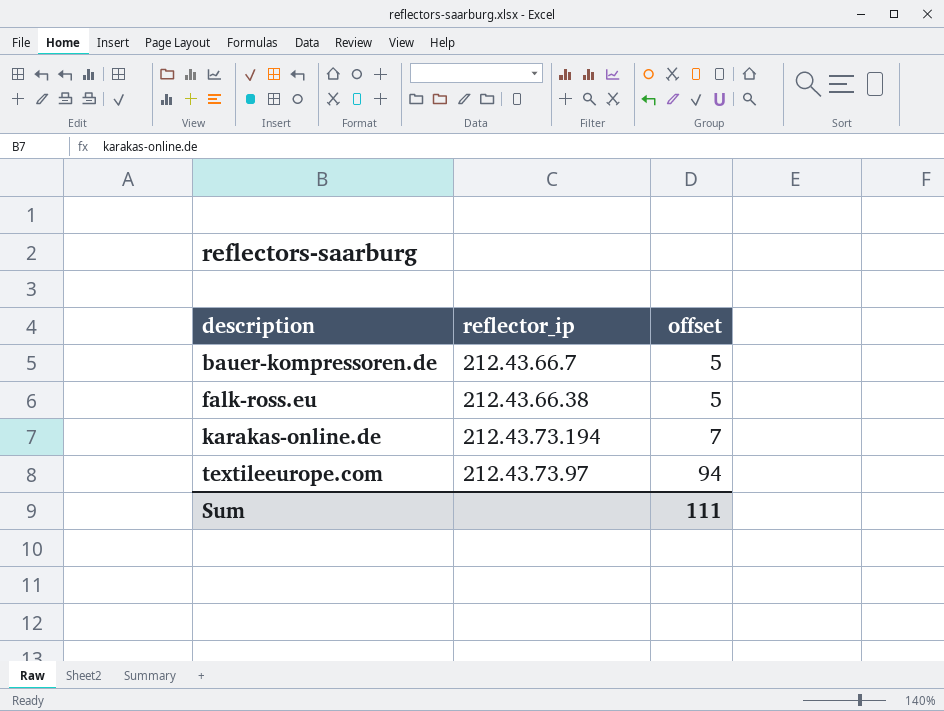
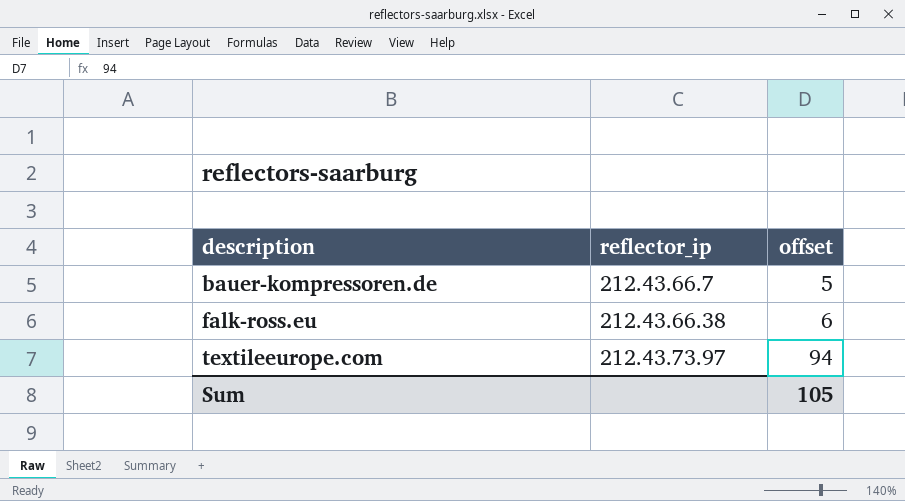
row karakas-online.de: 212.43.73.194 | 7 -> none
falk-ross.eu | offset: 5 -> 6
Sum | offset: 111 -> 105

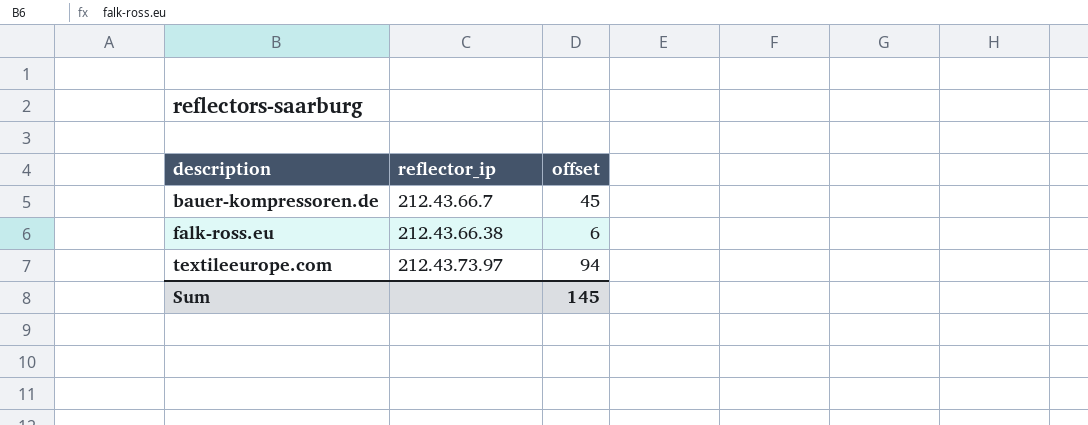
bauer-kompressoren.de | offset: 5 -> 45
Sum | offset: 105 -> 145

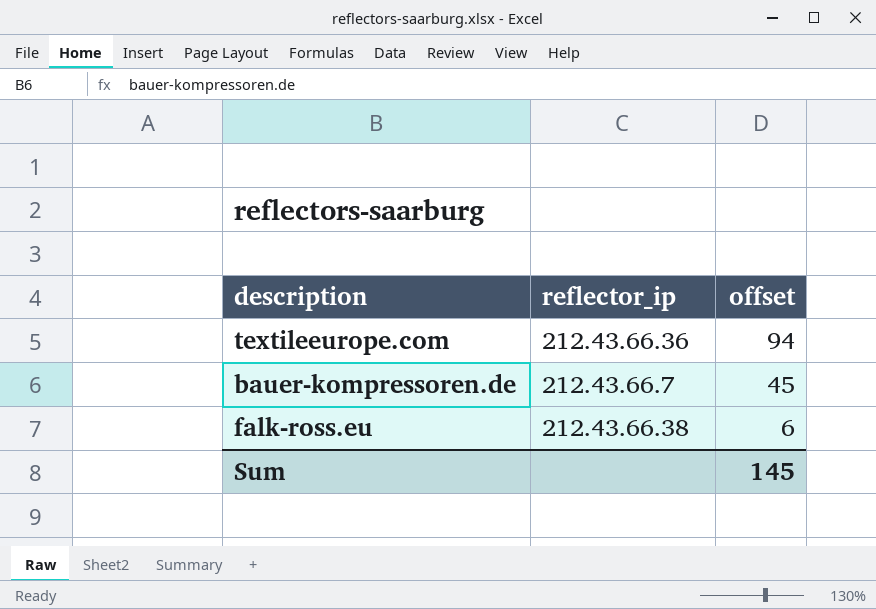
row order: description ascending -> offset descending
textileeurope.com | reflector_ip: 212.43.73.97 -> 212.43.66.36

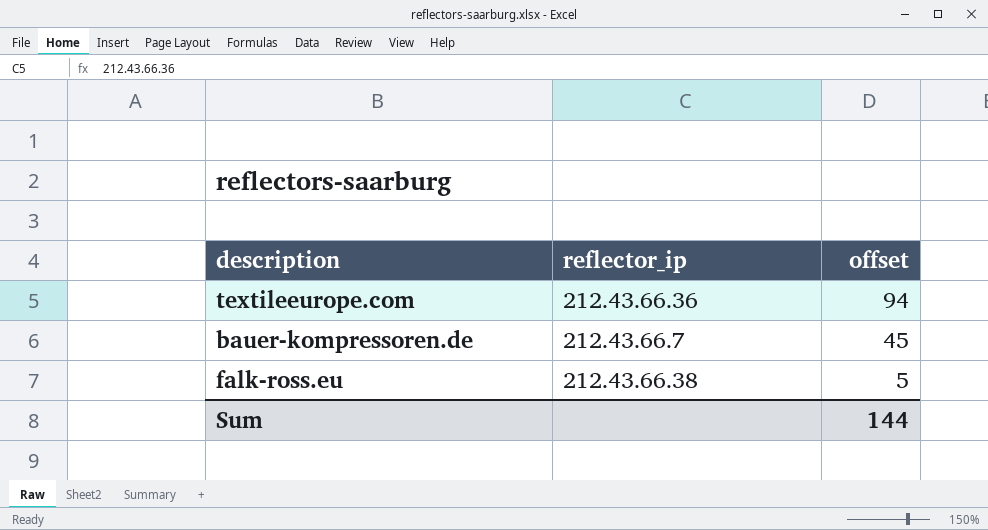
falk-ross.eu | offset: 6 -> 5
Sum | offset: 145 -> 144

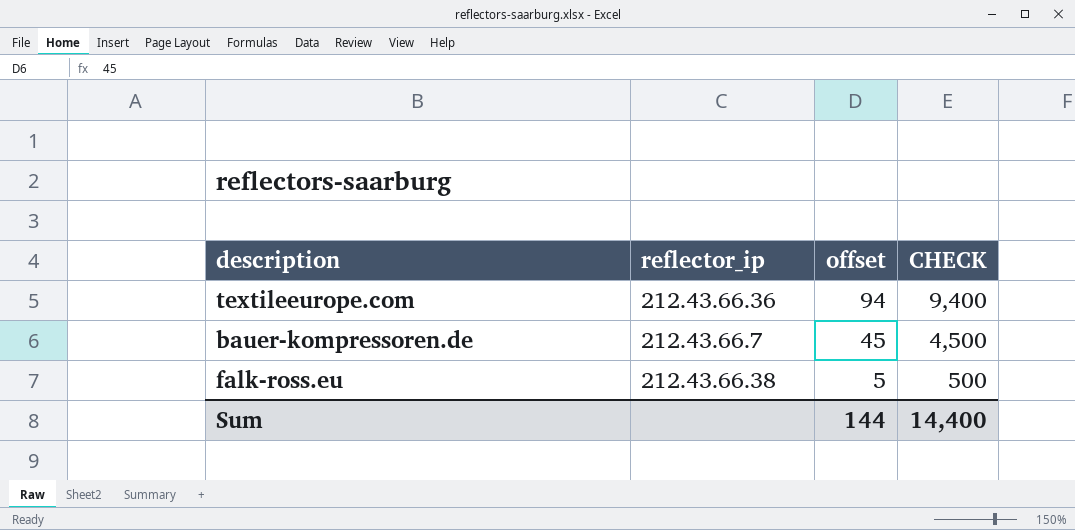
column CHECK | formula: none -> [offset] * 100

